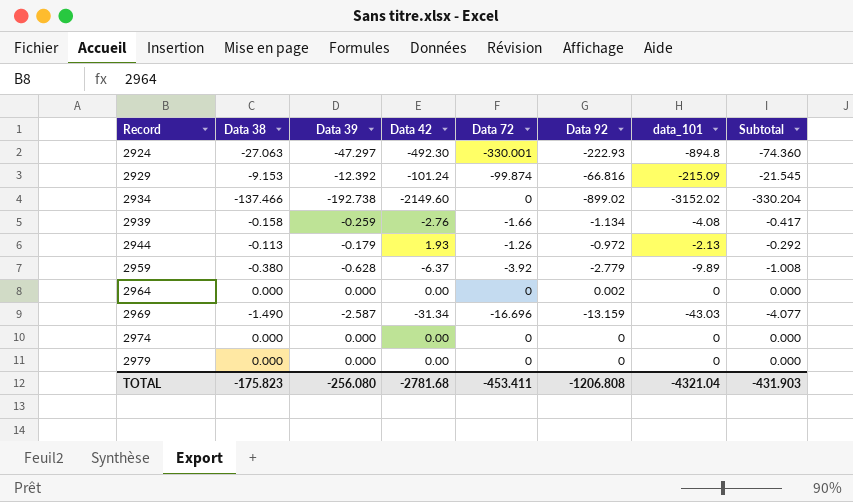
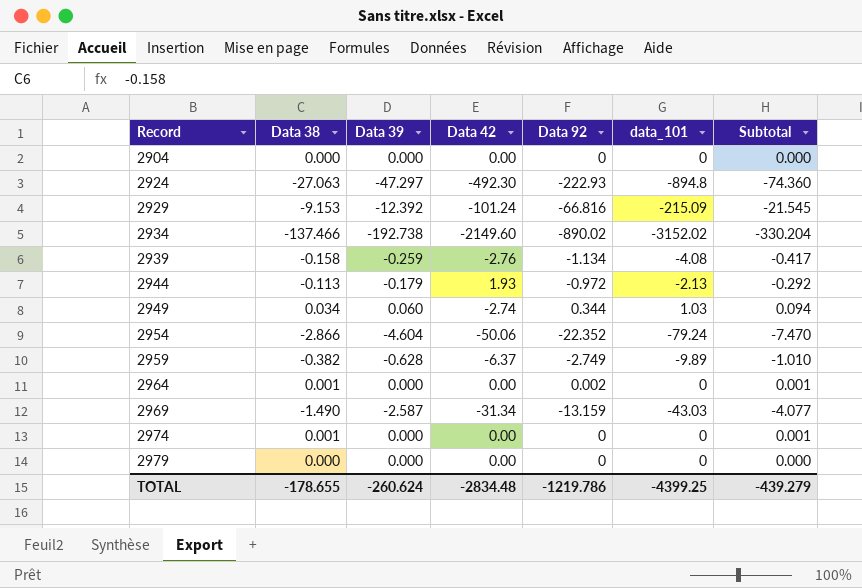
column Data 72 | position: 5 -> none
row 2904: none -> 0.000 | 0.000 | 0.00 | 0 | 0 | 0.000
2934 | Data 92: -899.02 -> -890.02
row 2949: none -> 0.034 | 0.060 | -2.74 | 0.344 | 1.03 | 0.094
row 2954: none -> -2.866 | -4.604 | -50.06 | -22.352 | -79.24 | -7.470
2959 | Data 38: -0.380 -> -0.382
2959 | Data 92: -2.779 -> -2.749
2959 | Subtotal: -1.008 -> -1.010
2964 | Data 38: 0.000 -> 0.001
2964 | Subtotal: 0.000 -> 0.001
2974 | Data 38: 0.000 -> 0.001
2974 | Subtotal: 0.000 -> 0.001
TOTAL | Data 38: -175.823 -> -178.655
TOTAL | Data 39: -256.080 -> -260.624
TOTAL | Data 42: -2781.68 -> -2834.48
TOTAL | Data 92: -1206.808 -> -1219.786
TOTAL | data_101: -4321.04 -> -4399.25
TOTAL | Subtotal: -431.903 -> -439.279

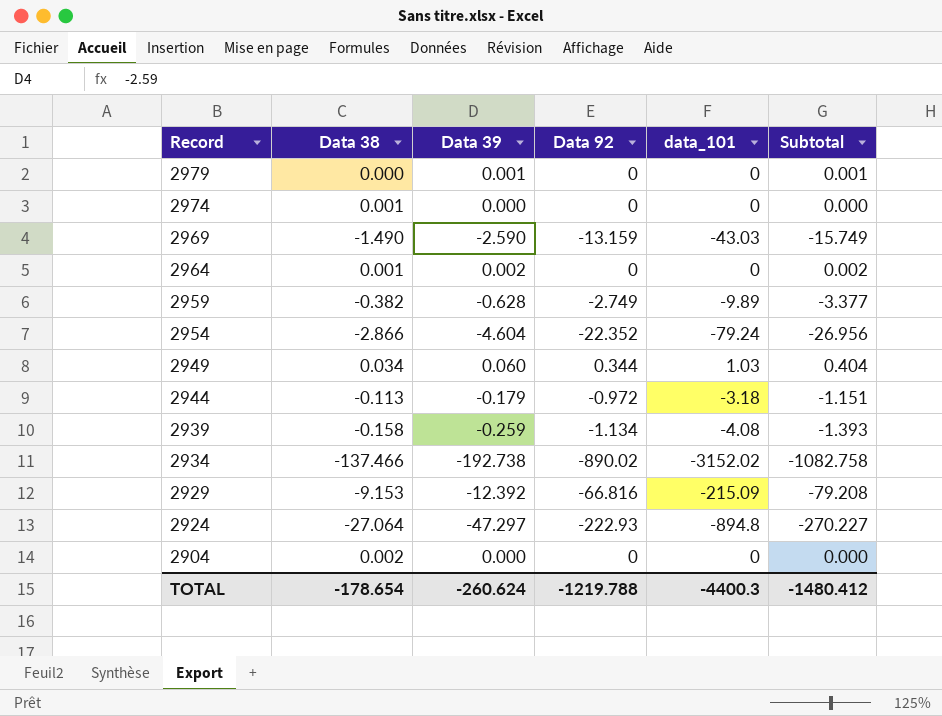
row order: Record ascending -> Record descending
column Data 42 | position: 4 -> none
column Subtotal | formula: [Data 38] + [Data 39] -> [Data 39] + [Data 92]
2979 | Data 39: 0.000 -> 0.001
2969 | Data 39: -2.587 -> -2.590
2964 | Data 39: 0.000 -> 0.002
2964 | Data 92: 0.002 -> 0
2944 | data_101: -2.13 -> -3.18
2924 | Data 38: -27.063 -> -27.064
2904 | Data 38: 0.000 -> 0.002
TOTAL | Data 38: -178.655 -> -178.654
TOTAL | Data 92: -1219.786 -> -1219.788
TOTAL | data_101: -4399.25 -> -4400.3
TOTAL | Subtotal: -439.279 -> -1480.412

